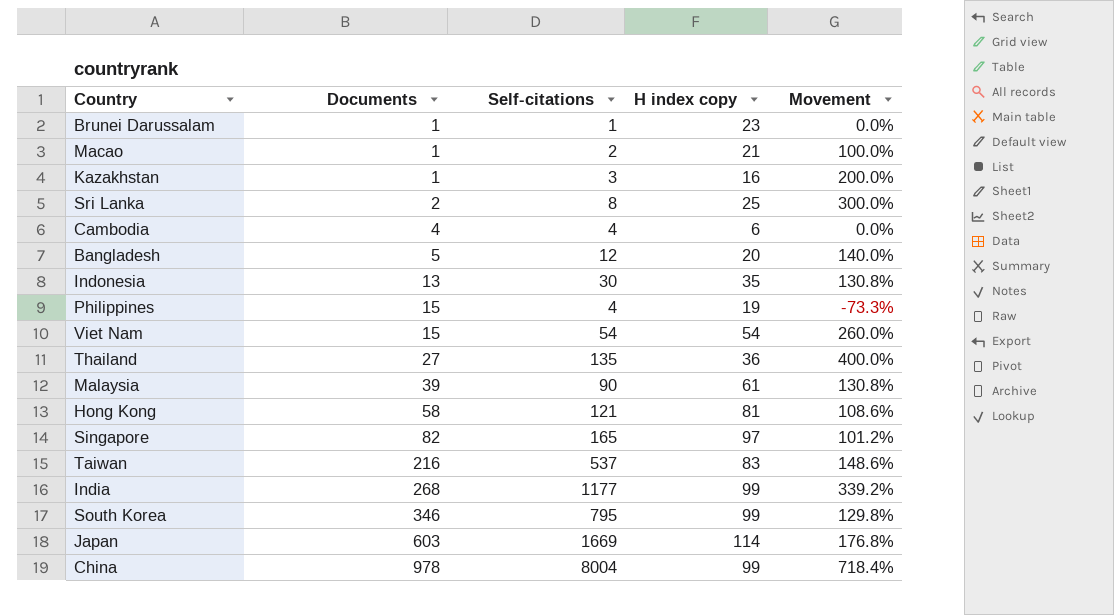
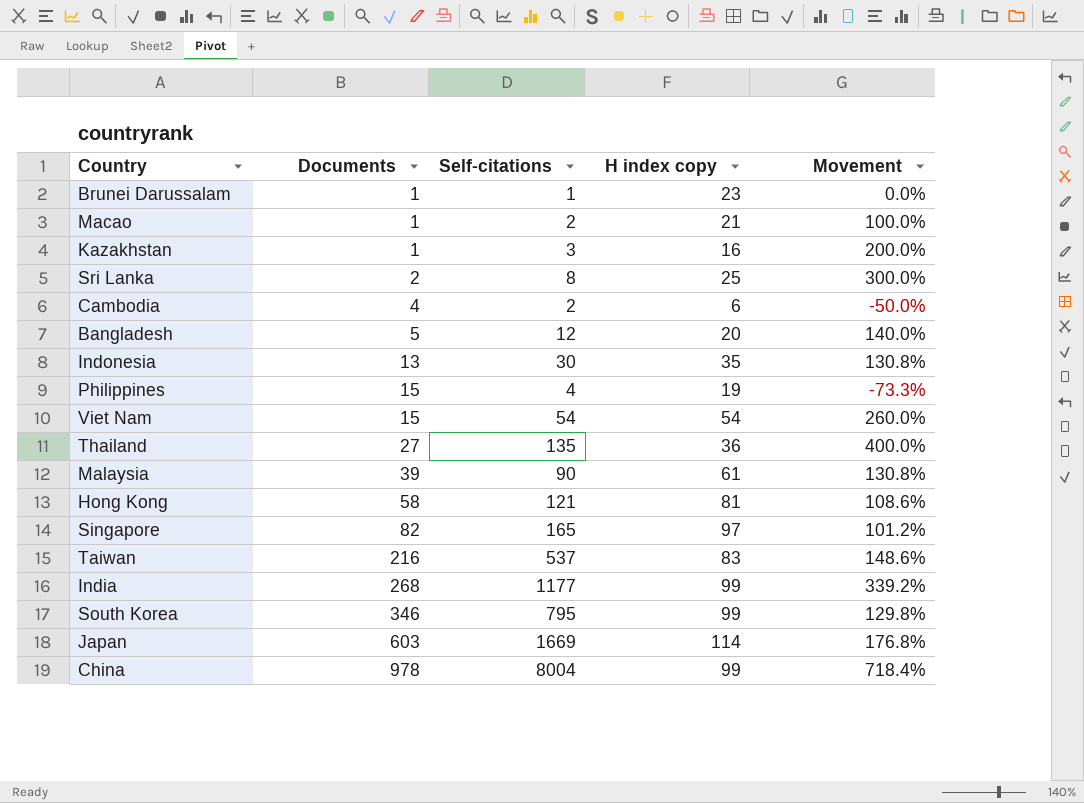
Cambodia | Self-citations: 4 -> 2
Cambodia | Movement: 0.0% -> -50.0%

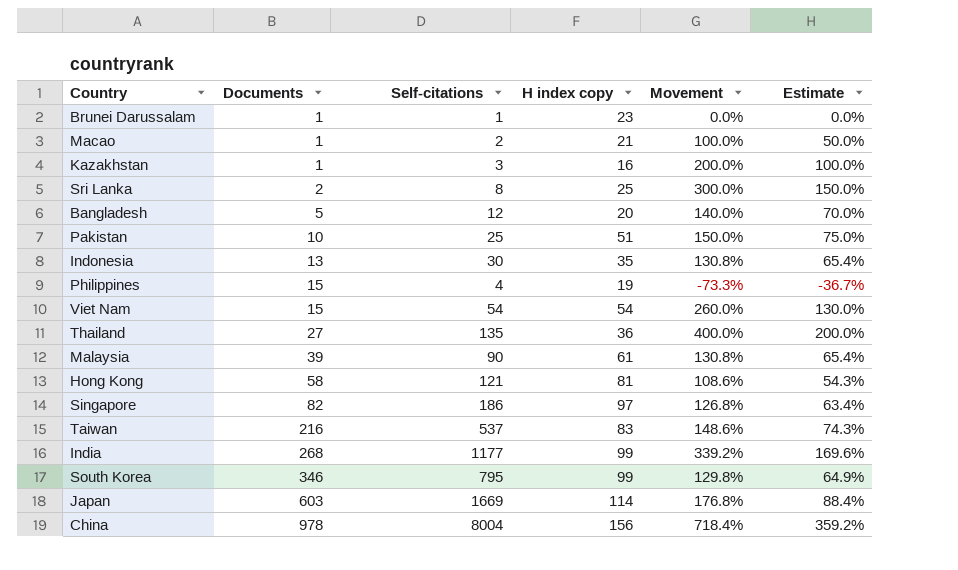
column Estimate | formula: none -> [Movement] * 0.5
row Cambodia: 4 | 2 | 6 | -50.0% -> none
row Pakistan: none -> 10 | 25 | 51 | 150.0% | 75.0%
Singapore | Self-citations: 165 -> 186
Singapore | Movement: 101.2% -> 126.8%
China | H index copy: 99 -> 156

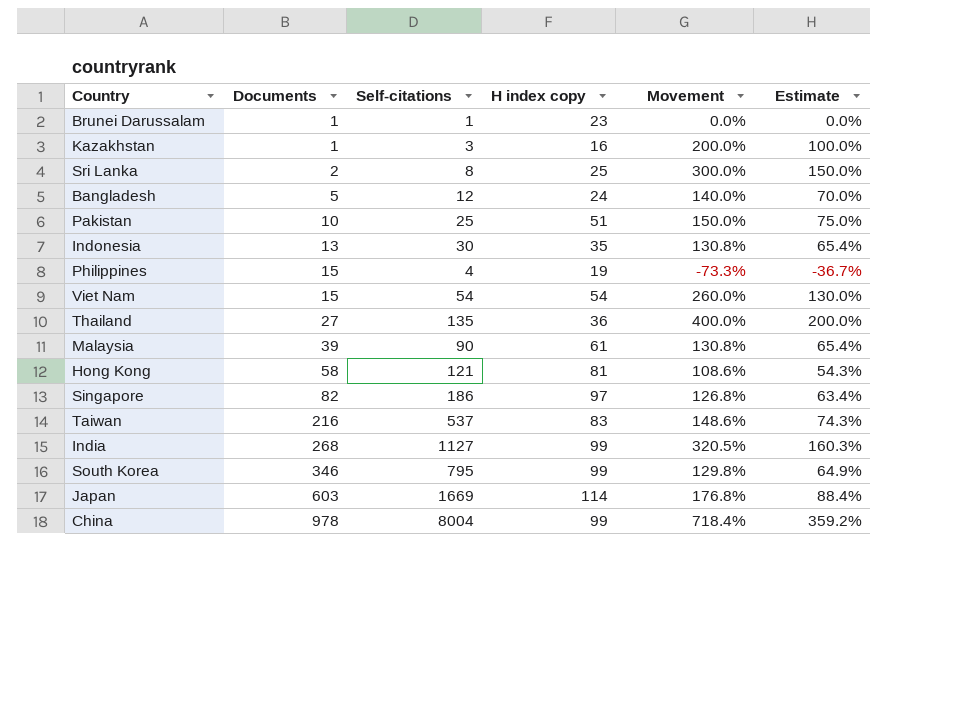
row Macao: 1 | 2 | 21 | 100.0% | 50.0% -> none
Bangladesh | H index copy: 20 -> 24
India | Self-citations: 1177 -> 1127
India | Movement: 339.2% -> 320.5%
India | Estimate: 169.6% -> 160.3%
China | H index copy: 156 -> 99

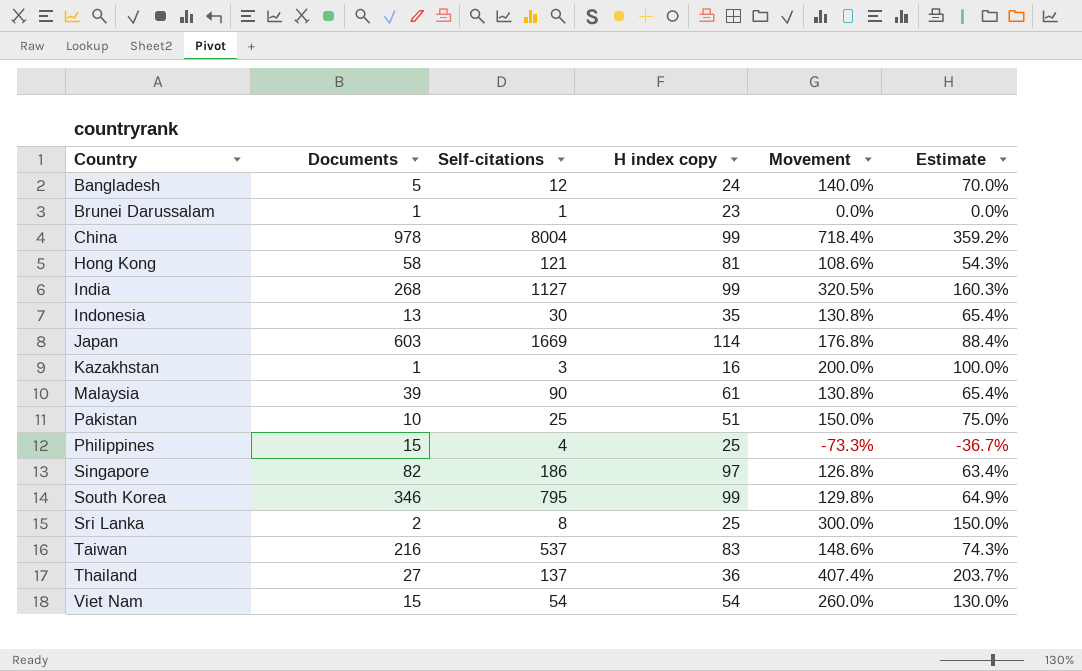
row order: Documents ascending -> Country ascending
Philippines | H index copy: 19 -> 25
Thailand | Self-citations: 135 -> 137
Thailand | Movement: 400.0% -> 407.4%
Thailand | Estimate: 200.0% -> 203.7%

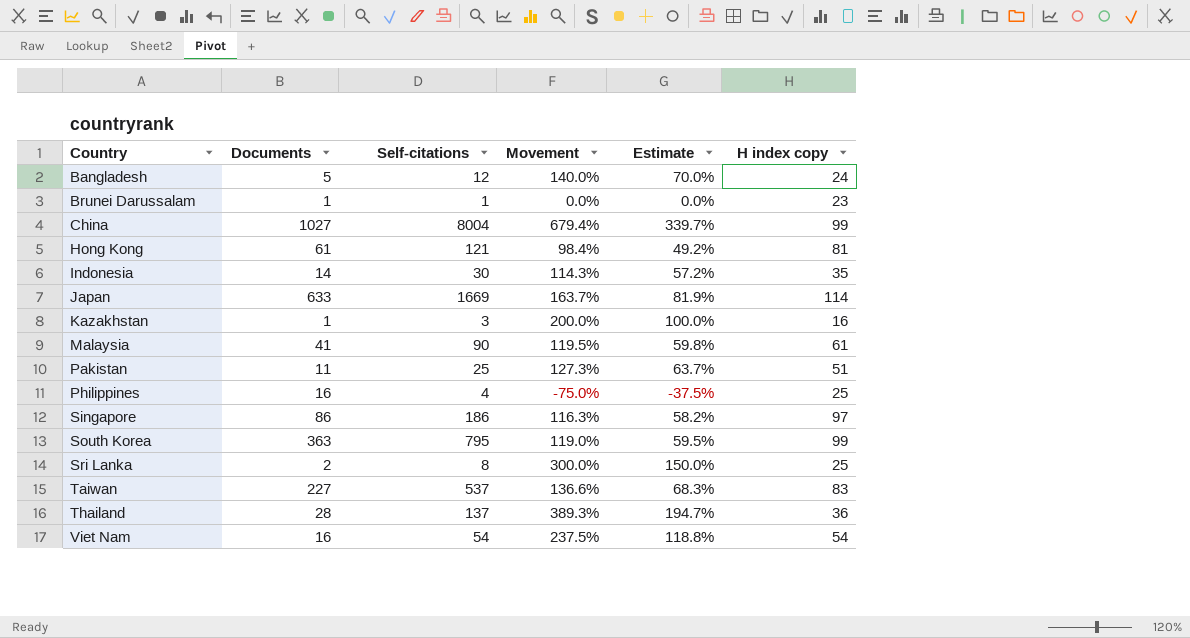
column H index copy | position: 4 -> 6
row India: 268 | 1127 | 99 | 320.5% | 160.3% -> none
China | Documents: 978 -> 1027
China | Movement: 718.4% -> 679.4%
China | Estimate: 359.2% -> 339.7%
Hong Kong | Documents: 58 -> 61
Hong Kong | Movement: 108.6% -> 98.4%
Hong Kong | Estimate: 54.3% -> 49.2%
Indonesia | Documents: 13 -> 14
Indonesia | Movement: 130.8% -> 114.3%
Indonesia | Estimate: 65.4% -> 57.2%
Japan | Documents: 603 -> 633
Japan | Movement: 176.8% -> 163.7%
Japan | Estimate: 88.4% -> 81.9%
Malaysia | Documents: 39 -> 41
Malaysia | Movement: 130.8% -> 119.5%
Malaysia | Estimate: 65.4% -> 59.8%
Pakistan | Documents: 10 -> 11
Pakistan | Movement: 150.0% -> 127.3%
Pakistan | Estimate: 75.0% -> 63.7%
Philippines | Documents: 15 -> 16
Philippines | Movement: -73.3% -> -75.0%
Philippines | Estimate: -36.7% -> -37.5%
Singapore | Documents: 82 -> 86
Singapore | Movement: 126.8% -> 116.3%
Singapore | Estimate: 63.4% -> 58.2%
South Korea | Documents: 346 -> 363
South Korea | Movement: 129.8% -> 119.0%
South Korea | Estimate: 64.9% -> 59.5%
Taiwan | Documents: 216 -> 227
Taiwan | Movement: 148.6% -> 136.6%
Taiwan | Estimate: 74.3% -> 68.3%
Thailand | Documents: 27 -> 28
Thailand | Movement: 407.4% -> 389.3%
Thailand | Estimate: 203.7% -> 194.7%
Viet Nam | Documents: 15 -> 16
Viet Nam | Movement: 260.0% -> 237.5%
Viet Nam | Estimate: 130.0% -> 118.8%

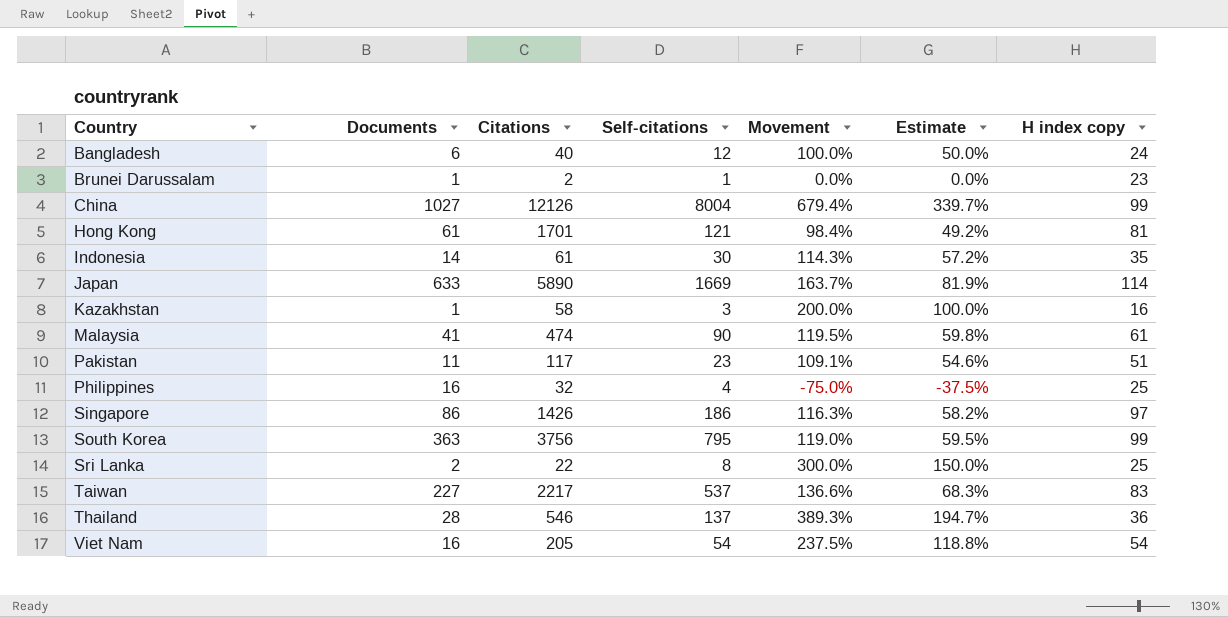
column Citations | position: none -> 3
Bangladesh | Documents: 5 -> 6
Bangladesh | Movement: 140.0% -> 100.0%
Bangladesh | Estimate: 70.0% -> 50.0%
Pakistan | Self-citations: 25 -> 23
Pakistan | Movement: 127.3% -> 109.1%
Pakistan | Estimate: 63.7% -> 54.6%

